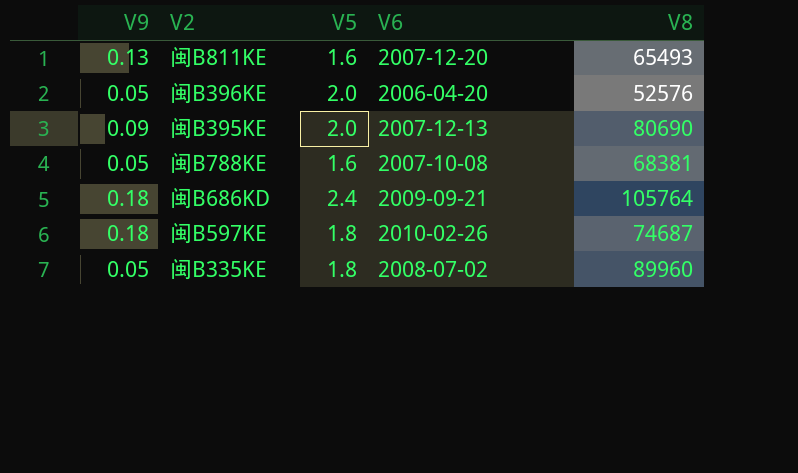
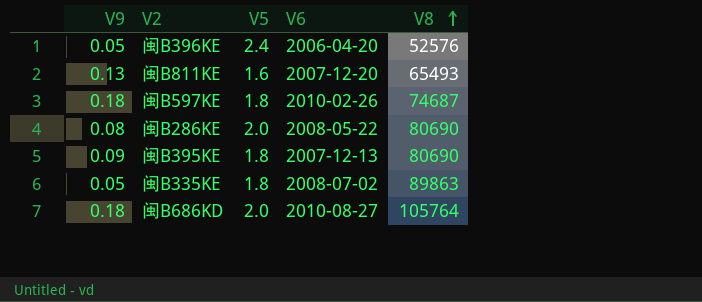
row order: none -> V8 ascending
row 闽B788KE: 0.05 | 1.6 | 2007-10-08 | 68381 -> none
闽B396KE | V5: 2.0 -> 2.4
row 闽B286KE: none -> 0.08 | 2.0 | 2008-05-22 | 80690
闽B395KE | V5: 2.0 -> 1.8
闽B335KE | V8: 89960 -> 89863
闽B686KD | V5: 2.4 -> 2.0
闽B686KD | V6: 2009-09-21 -> 2010-08-27

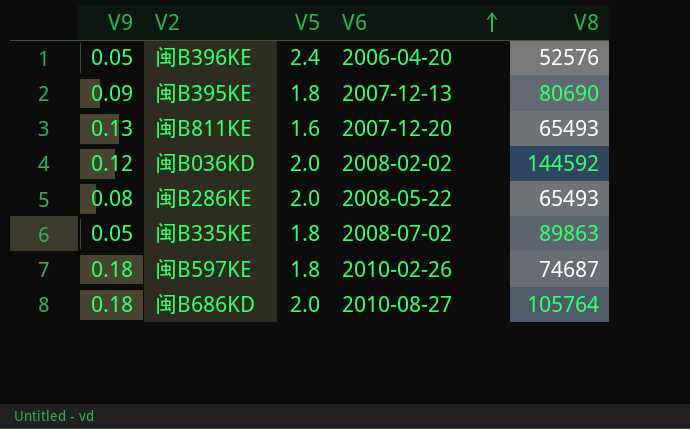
row order: V8 ascending -> V6 ascending
row 闽B036KD: none -> 0.12 | 2.0 | 2008-02-02 | 144592
闽B286KE | V8: 80690 -> 65493

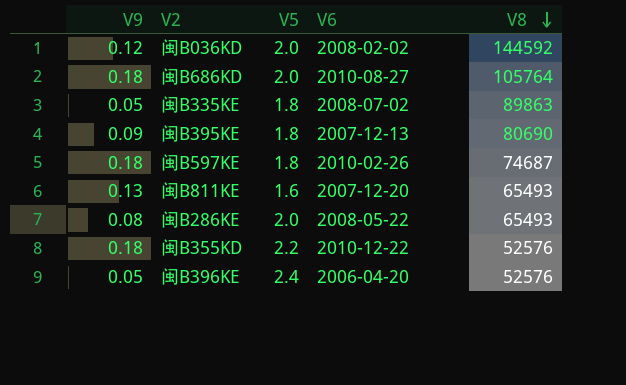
row order: V6 ascending -> V8 descending
row 闽B355KD: none -> 0.18 | 2.2 | 2010-12-22 | 52576

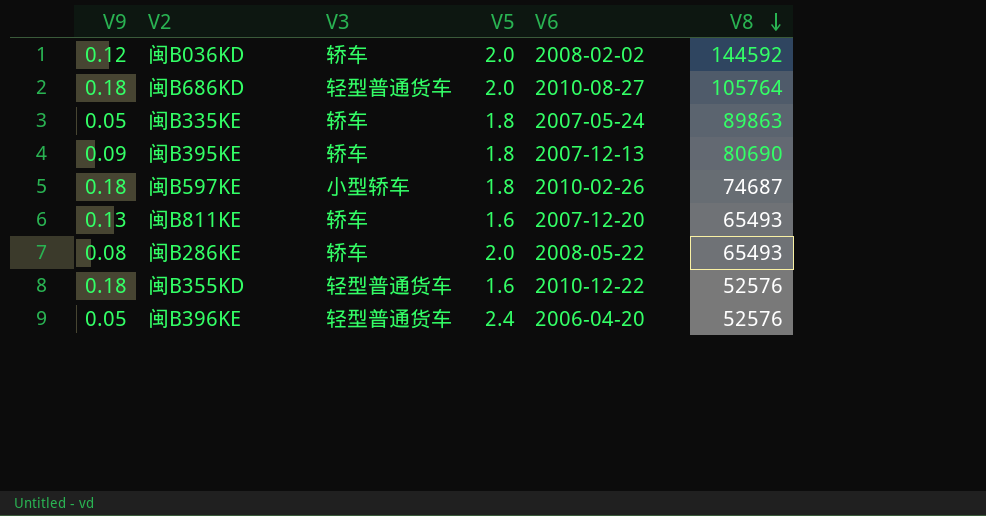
column V3 | position: none -> 3
闽B335KE | V6: 2008-07-02 -> 2007-05-24
闽B355KD | V5: 2.2 -> 1.6

